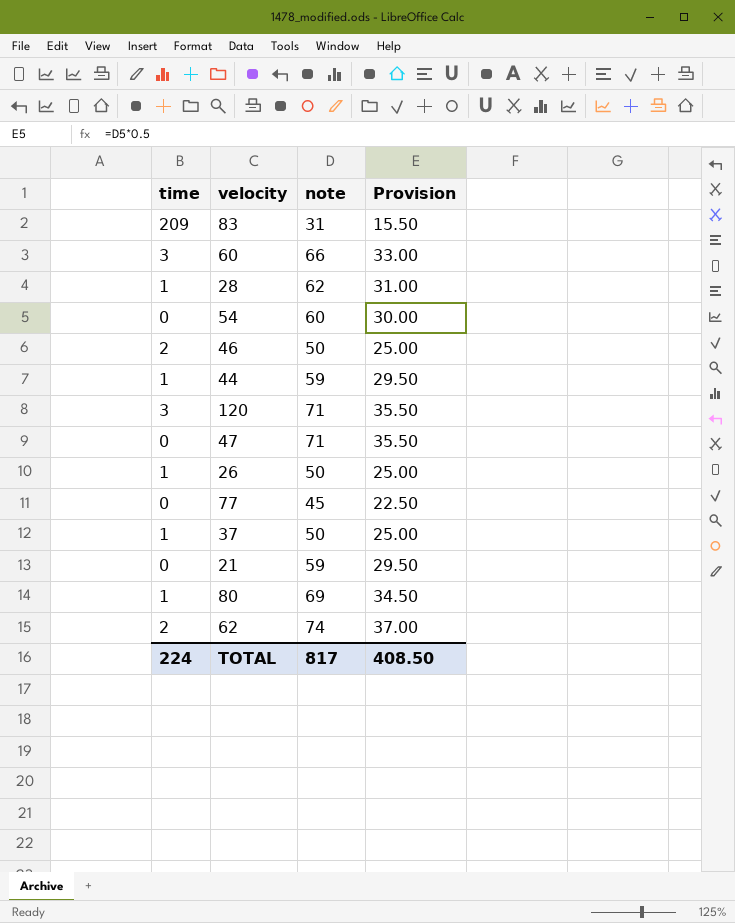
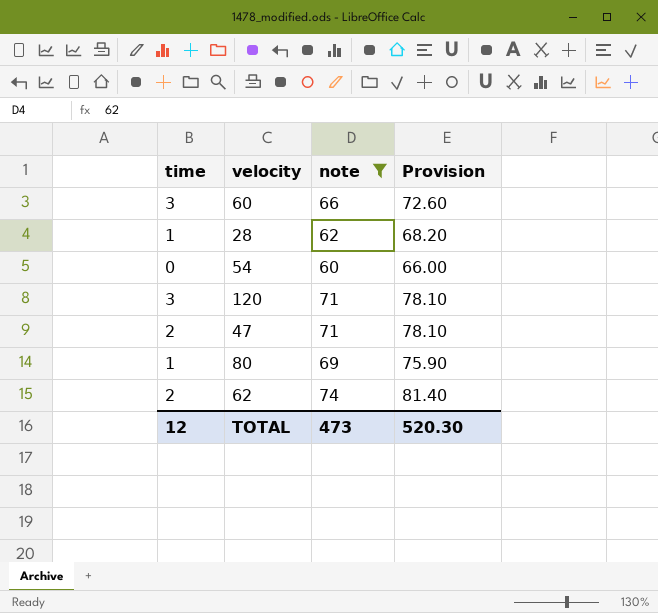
filter: none -> note >= 60
column Provision | formula: [note] * 0.5 -> [note] * 1.1
47 | time: 0 -> 2
TOTAL | time: 224 -> 12
TOTAL | note: 817 -> 473
TOTAL | Provision: 408.50 -> 520.30

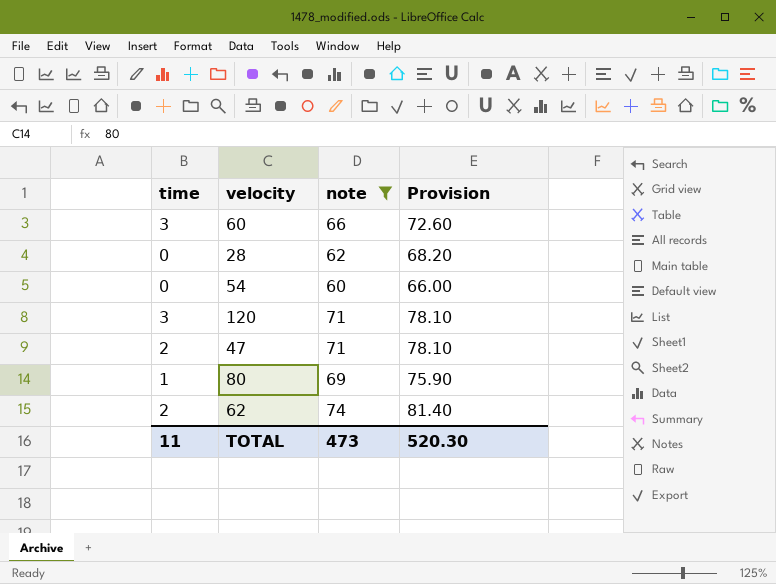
28 | time: 1 -> 0
TOTAL | time: 12 -> 11

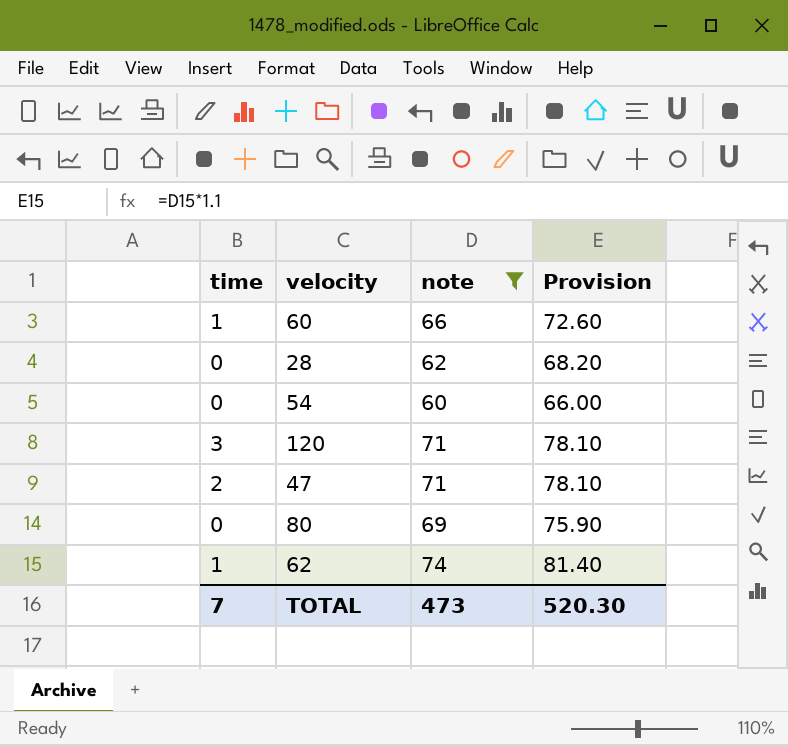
60 | time: 3 -> 1
80 | time: 1 -> 0
62 | time: 2 -> 1
TOTAL | time: 11 -> 7

